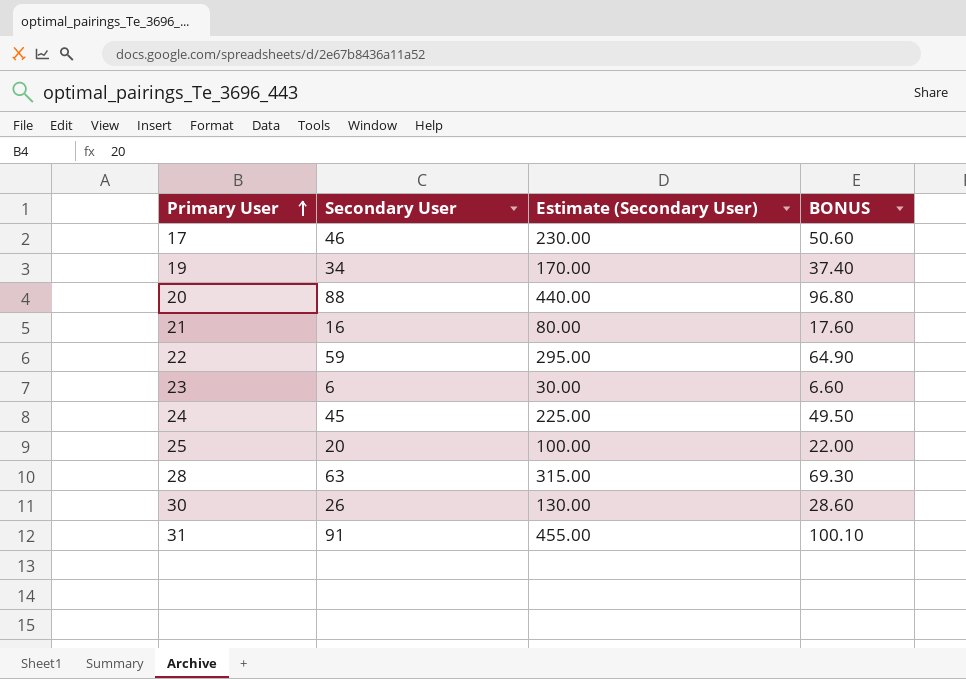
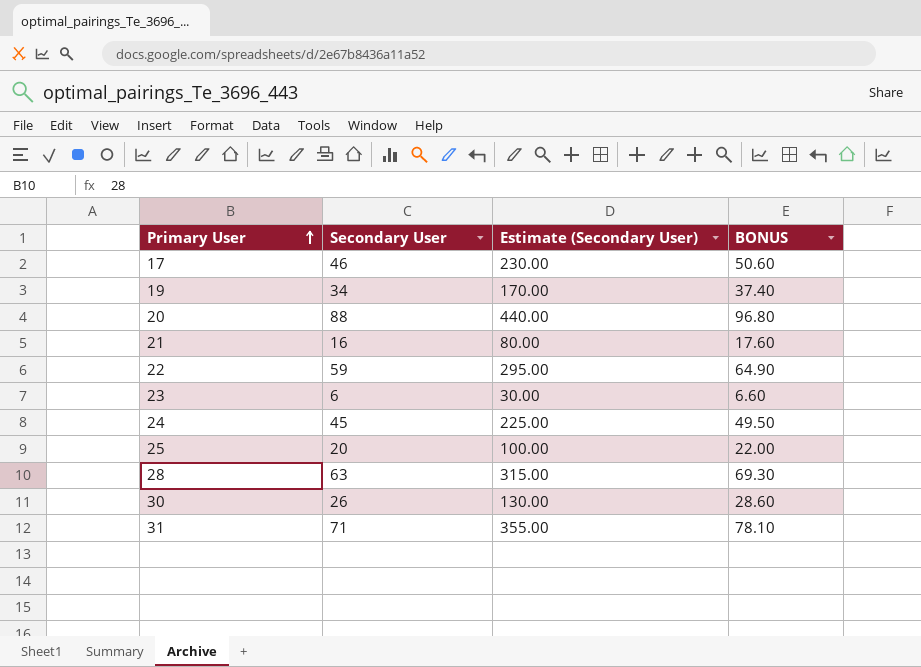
31 | Secondary User: 91 -> 71
31 | Estimate (Secondary User): 455.00 -> 355.00
31 | BONUS: 100.10 -> 78.10

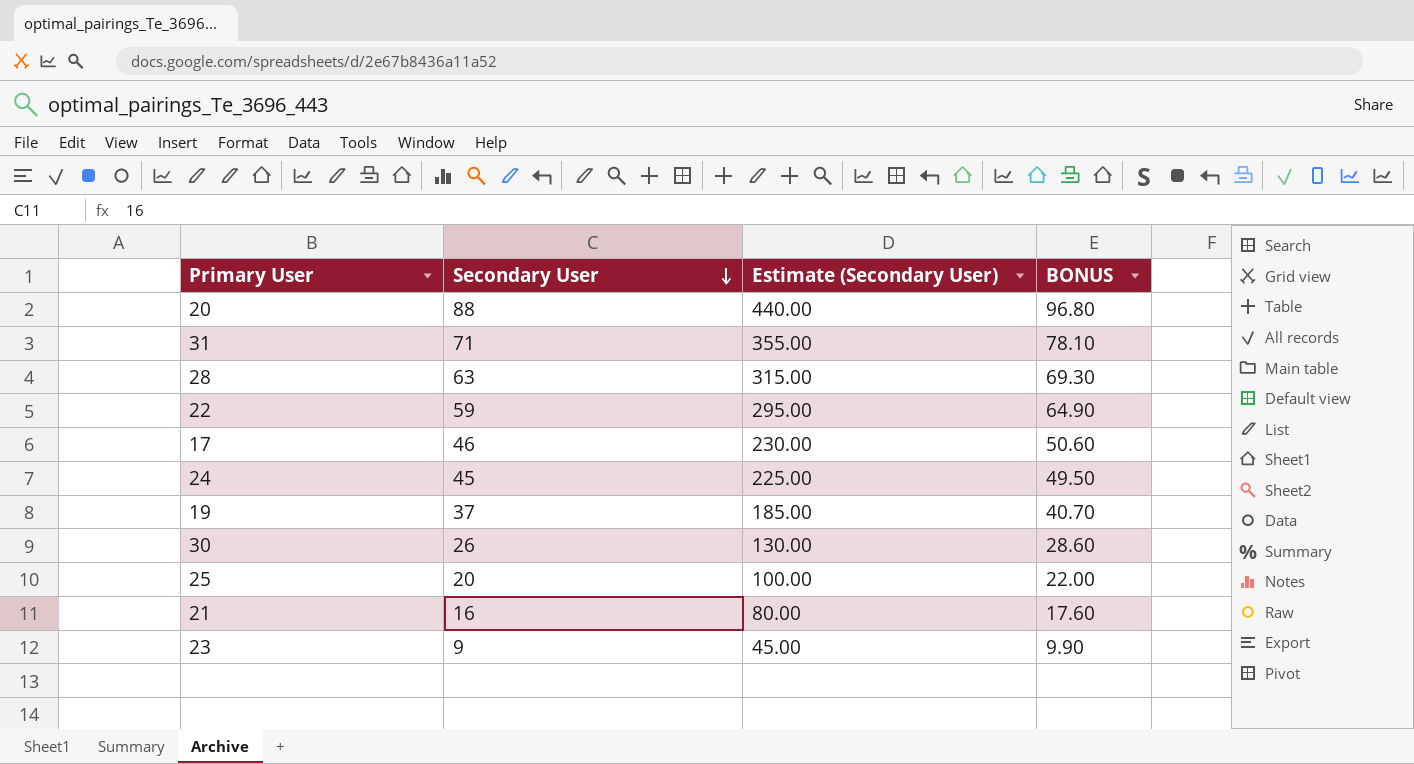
row order: Primary User ascending -> Secondary User descending
19 | Secondary User: 34 -> 37
19 | Estimate (Secondary User): 170.00 -> 185.00
19 | BONUS: 37.40 -> 40.70
23 | Secondary User: 6 -> 9
23 | Estimate (Secondary User): 30.00 -> 45.00
23 | BONUS: 6.60 -> 9.90

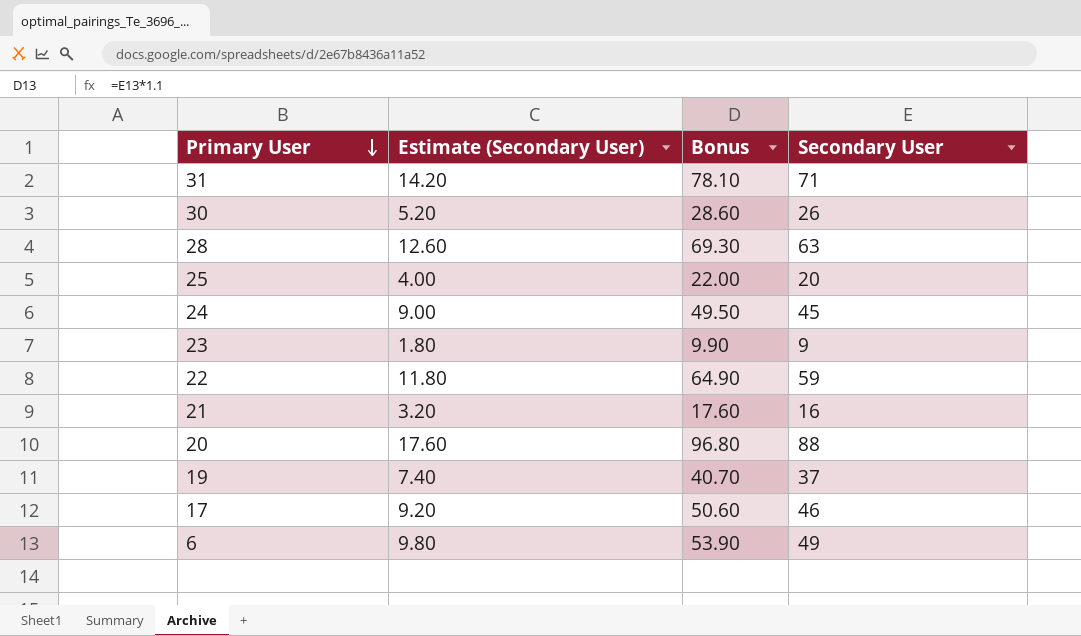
row order: Secondary User descending -> Primary User descending
column Estimate (Secondary User) | formula: [Secondary User] * 5 -> [Secondary User] * 0.2
column name: BONUS -> Bonus
column Secondary User | position: 2 -> 4
row 6: none -> 9.80 | 53.90 | 49

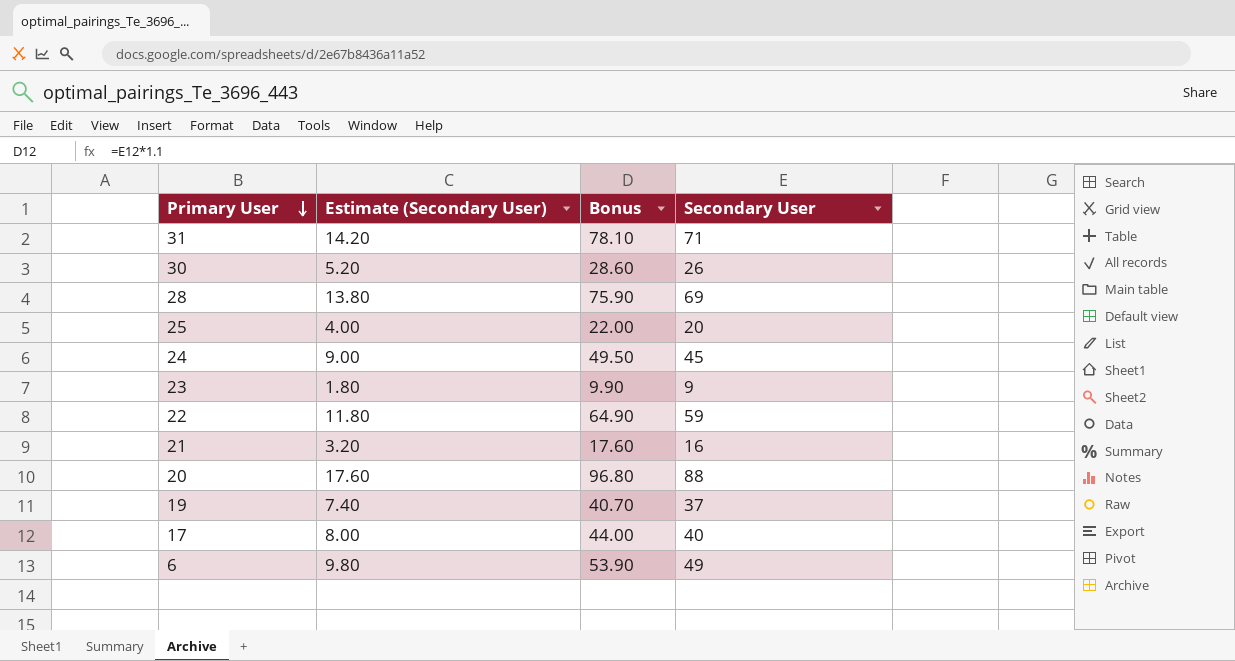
28 | Estimate (Secondary User): 12.60 -> 13.80
28 | Bonus: 69.30 -> 75.90
28 | Secondary User: 63 -> 69
17 | Estimate (Secondary User): 9.20 -> 8.00
17 | Bonus: 50.60 -> 44.00
17 | Secondary User: 46 -> 40

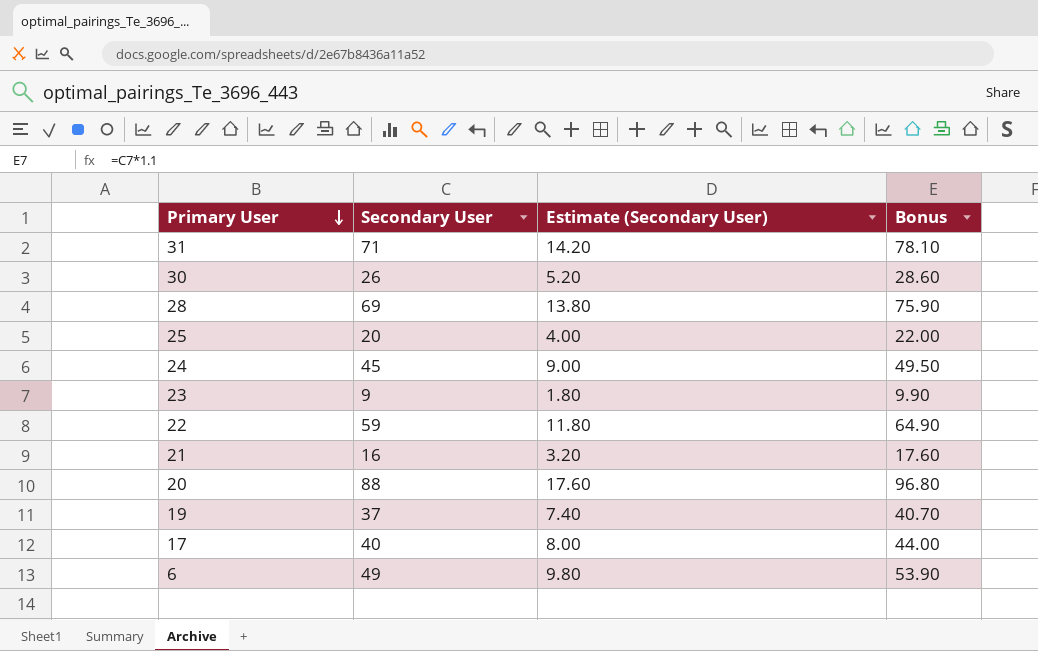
column Secondary User | position: 4 -> 2

